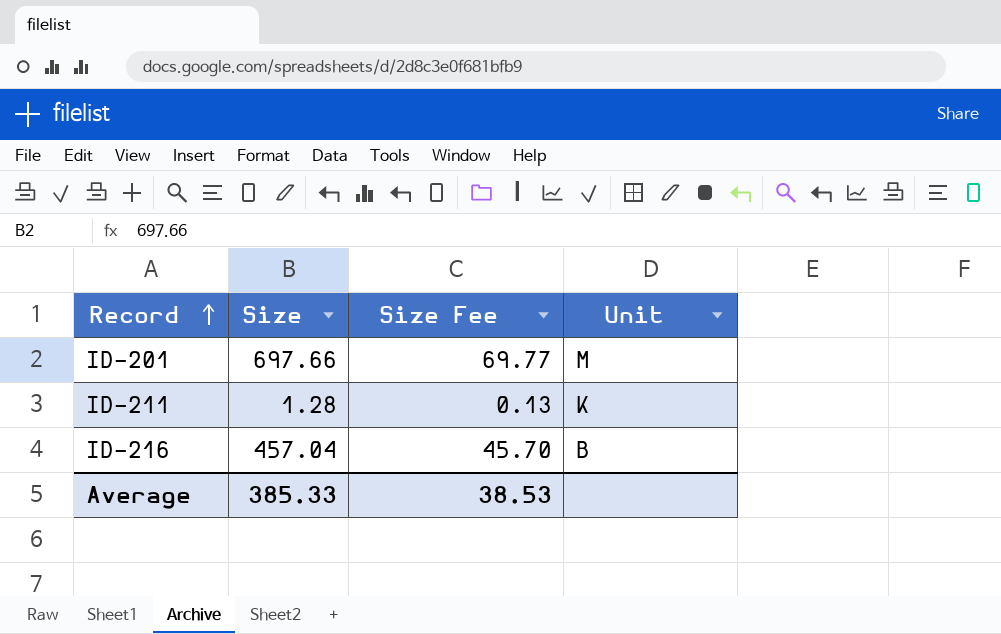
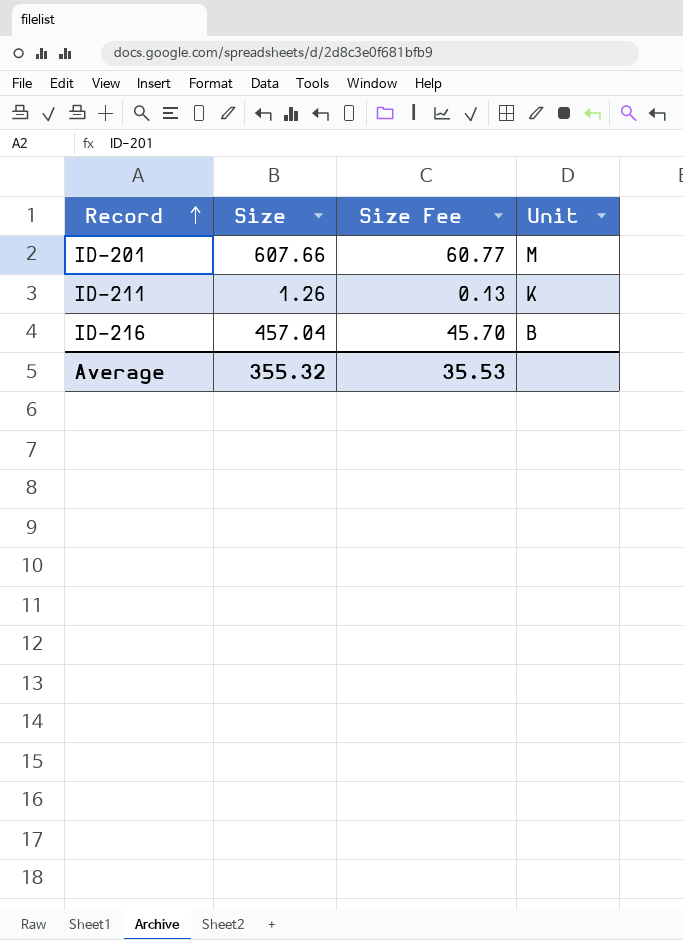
ID-201 | Size: 697.66 -> 607.66
ID-201 | Size Fee: 69.77 -> 60.77
ID-211 | Size: 1.28 -> 1.26
Average | Size: 385.33 -> 355.32
Average | Size Fee: 38.53 -> 35.53

